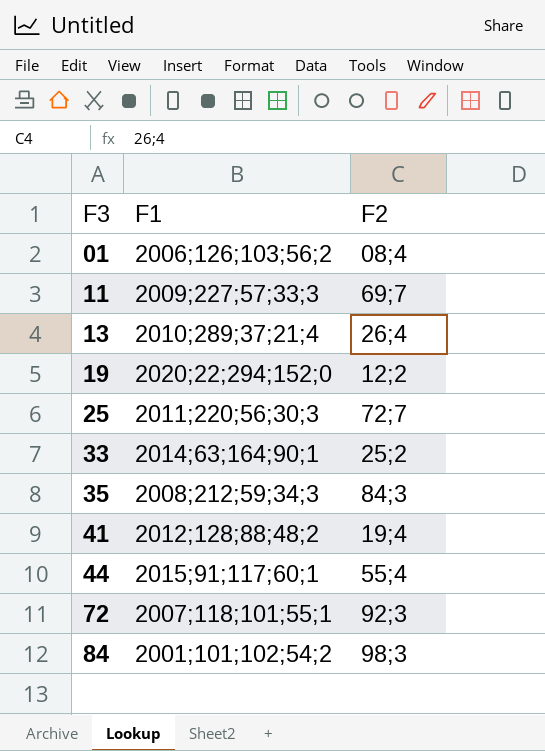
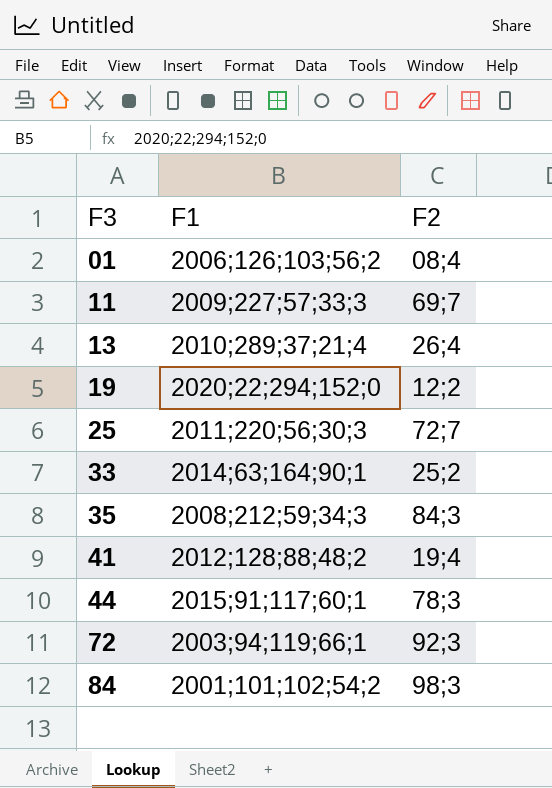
44 | F2: 55;4 -> 78;3
72 | F1: 2007;118;101;55;1 -> 2003;94;119;66;1

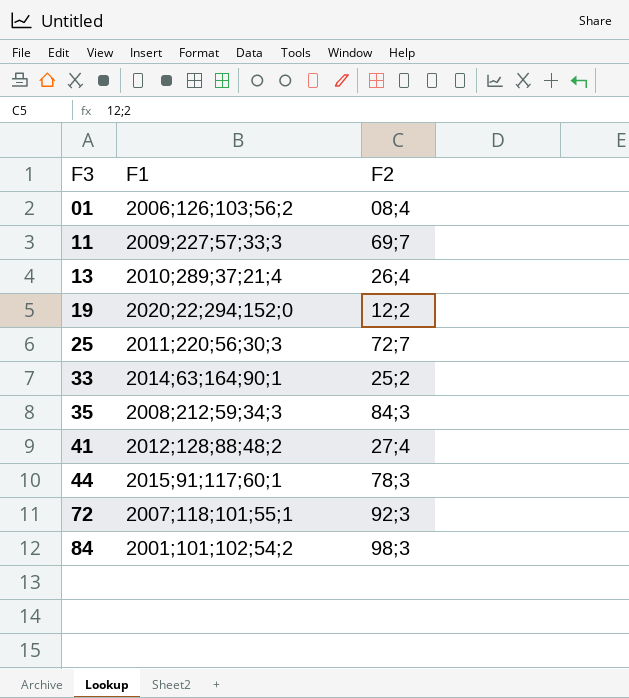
41 | F2: 19;4 -> 27;4
72 | F1: 2003;94;119;66;1 -> 2007;118;101;55;1

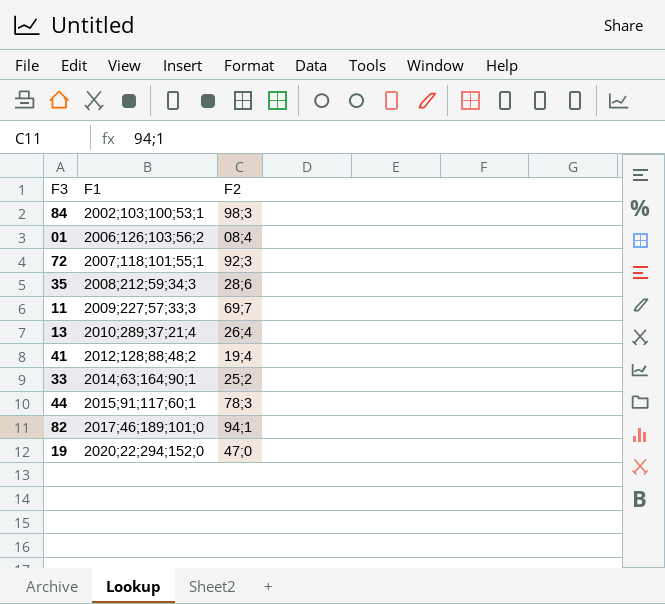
row order: F3 ascending -> F1 ascending
row 25: 2011;220;56;30;3 | 72;7 -> none
84 | F1: 2001;101;102;54;2 -> 2002;103;100;53;1
35 | F2: 84;3 -> 28;6
41 | F2: 27;4 -> 19;4
row 82: none -> 2017;46;189;101;0 | 94;1
19 | F2: 12;2 -> 47;0

